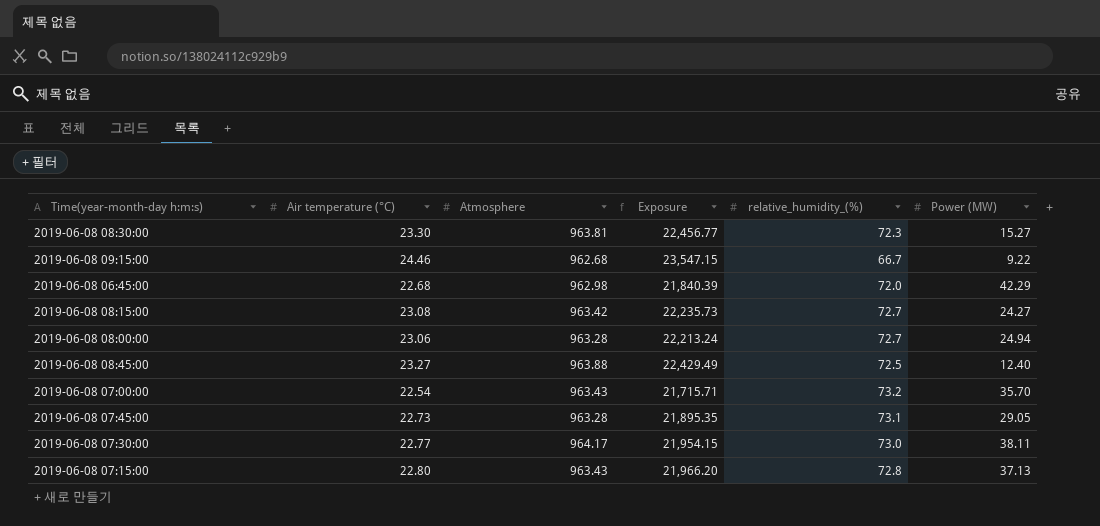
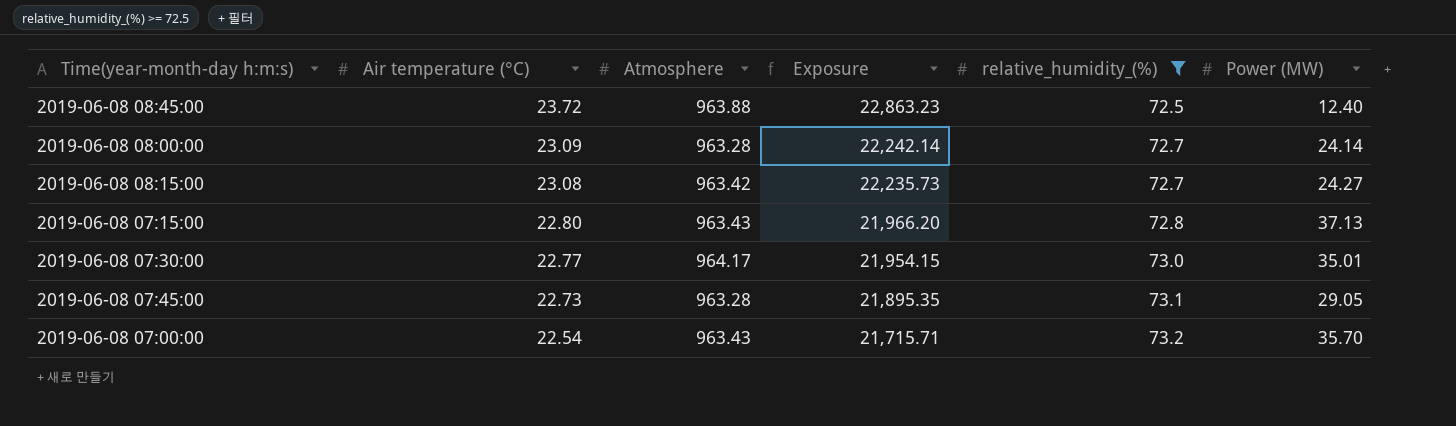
filter: none -> relative_humidity_(%) >= 72.5
row order: none -> Air temperature (°C) descending
2019-06-08 08:45:00 | Air temperature (°C): 23.27 -> 23.72
2019-06-08 08:45:00 | Exposure: 22,429.49 -> 22,863.23
2019-06-08 08:00:00 | Air temperature (°C): 23.06 -> 23.09
2019-06-08 08:00:00 | Exposure: 22,213.24 -> 22,242.14
2019-06-08 08:00:00 | Power (MW): 24.94 -> 24.14
2019-06-08 07:30:00 | Power (MW): 38.11 -> 35.01

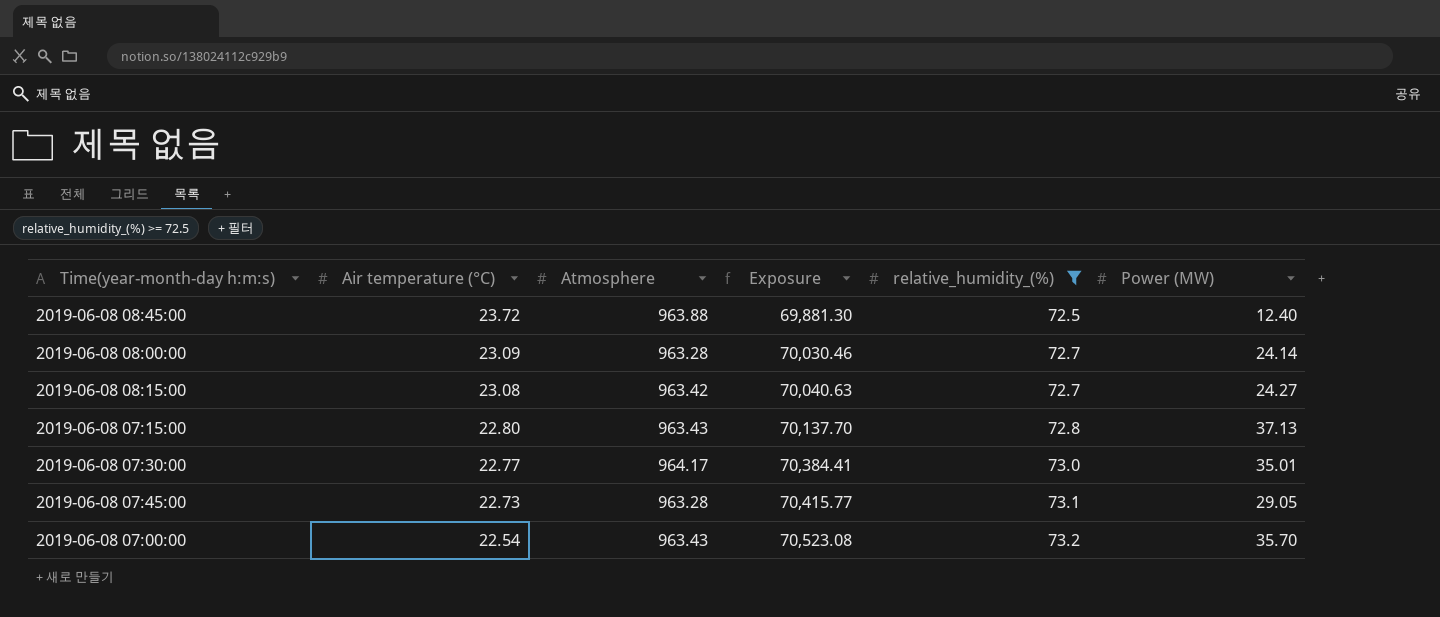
column Exposure | formula: [Air temperature (°C)] * [Atmosphere] -> [Atmosphere] * [relative_humidity_(%)]

